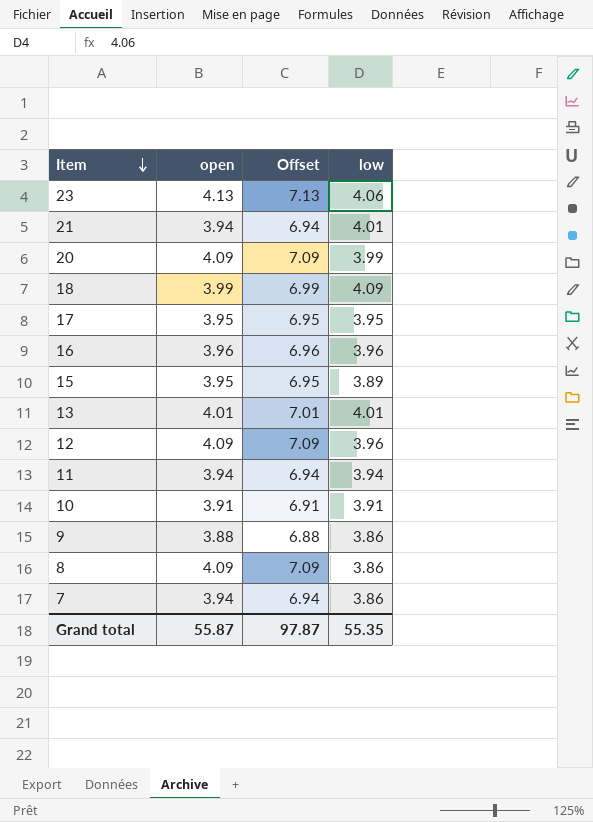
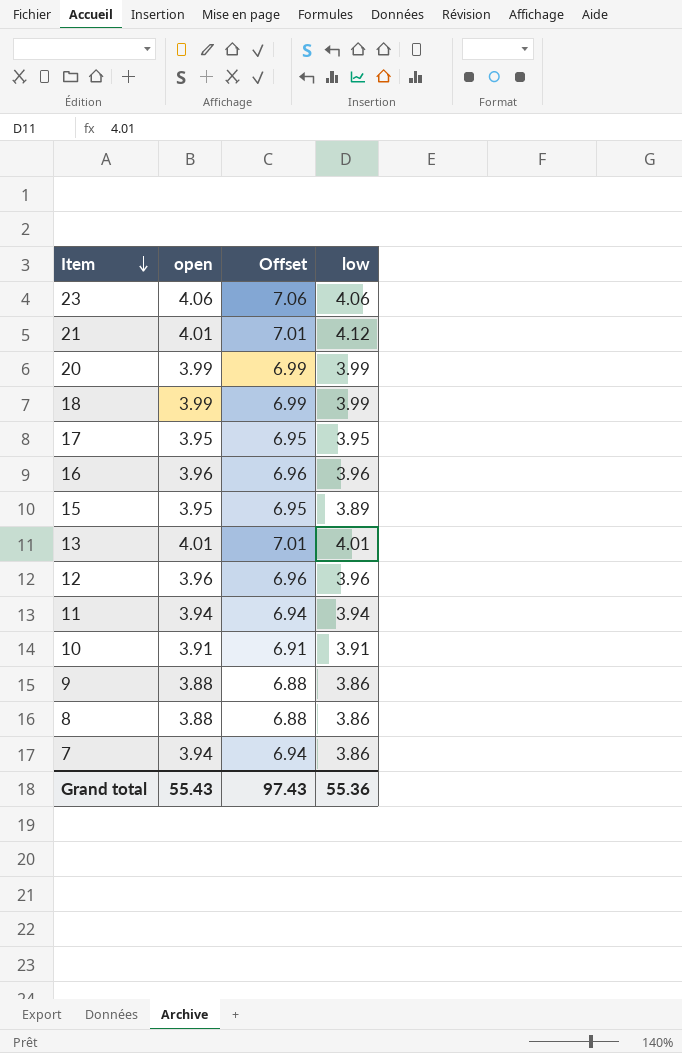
23 | open: 4.13 -> 4.06
23 | Offset: 7.13 -> 7.06
21 | open: 3.94 -> 4.01
21 | Offset: 6.94 -> 7.01
21 | low: 4.01 -> 4.12
20 | open: 4.09 -> 3.99
20 | Offset: 7.09 -> 6.99
18 | low: 4.09 -> 3.99
12 | open: 4.09 -> 3.96
12 | Offset: 7.09 -> 6.96
8 | open: 4.09 -> 3.88
8 | Offset: 7.09 -> 6.88
Grand total | open: 55.87 -> 55.43
Grand total | Offset: 97.87 -> 97.43
Grand total | low: 55.35 -> 55.36

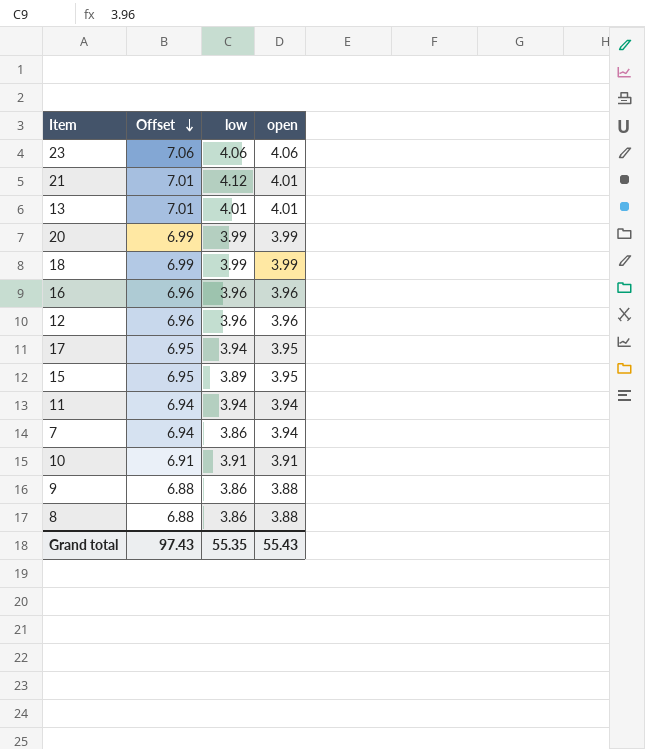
row order: Item descending -> Offset descending
column open | position: 2 -> 4
17 | low: 3.95 -> 3.94
Grand total | low: 55.36 -> 55.35

